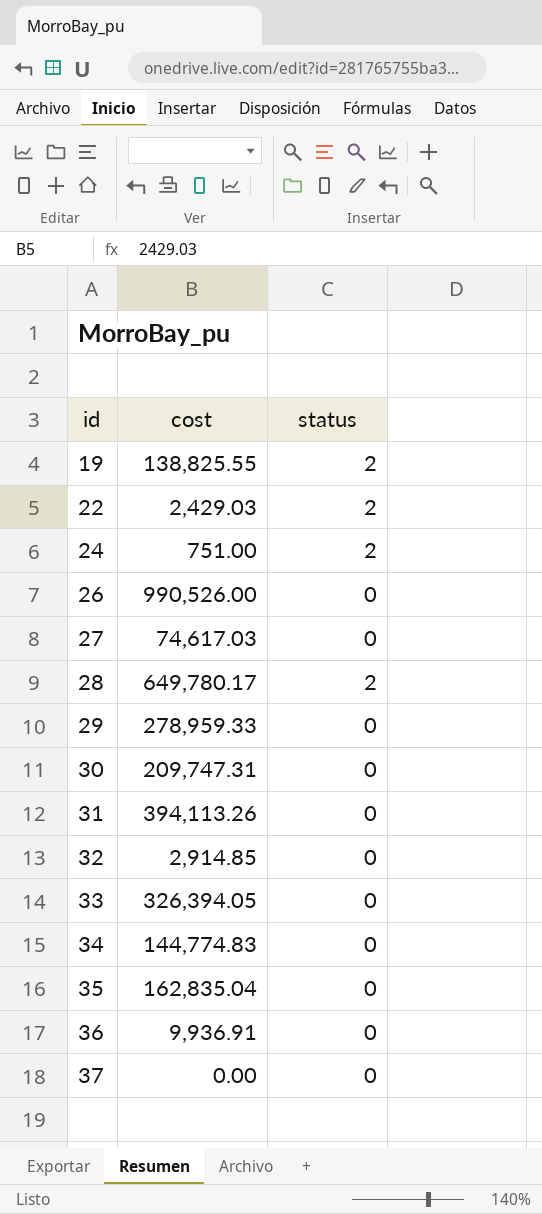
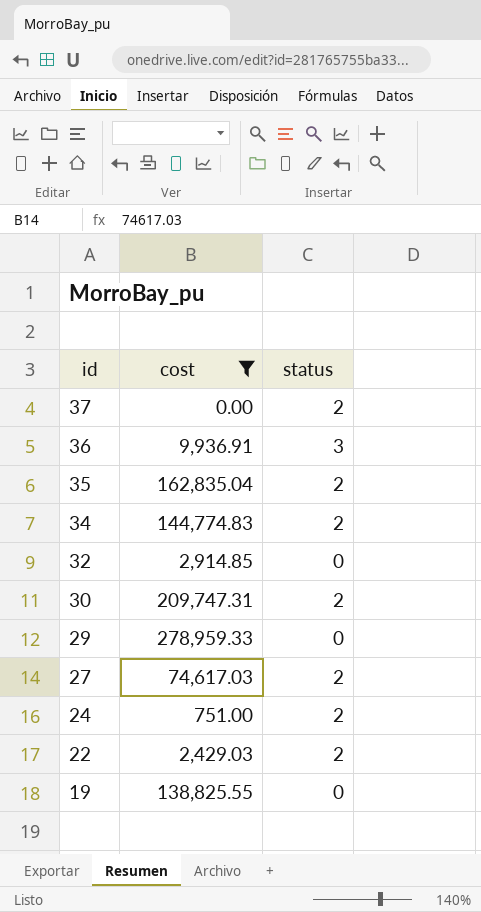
filter: none -> cost <= 278,959.33
row order: id ascending -> id descending
37 | status: 0 -> 2
36 | status: 0 -> 3
35 | status: 0 -> 2
34 | status: 0 -> 2
30 | status: 0 -> 2
27 | status: 0 -> 2
19 | status: 2 -> 0

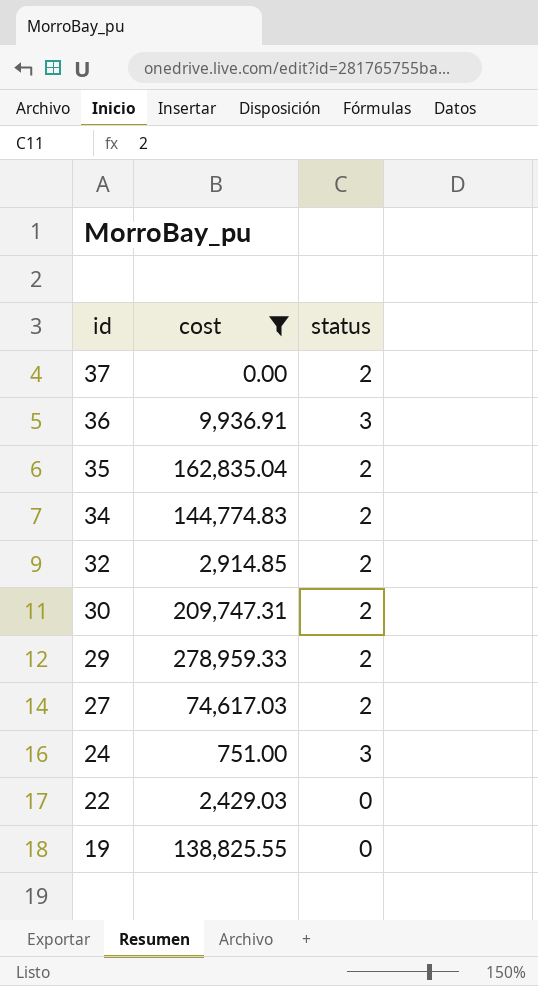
32 | status: 0 -> 2
29 | status: 0 -> 2
24 | status: 2 -> 3
22 | status: 2 -> 0

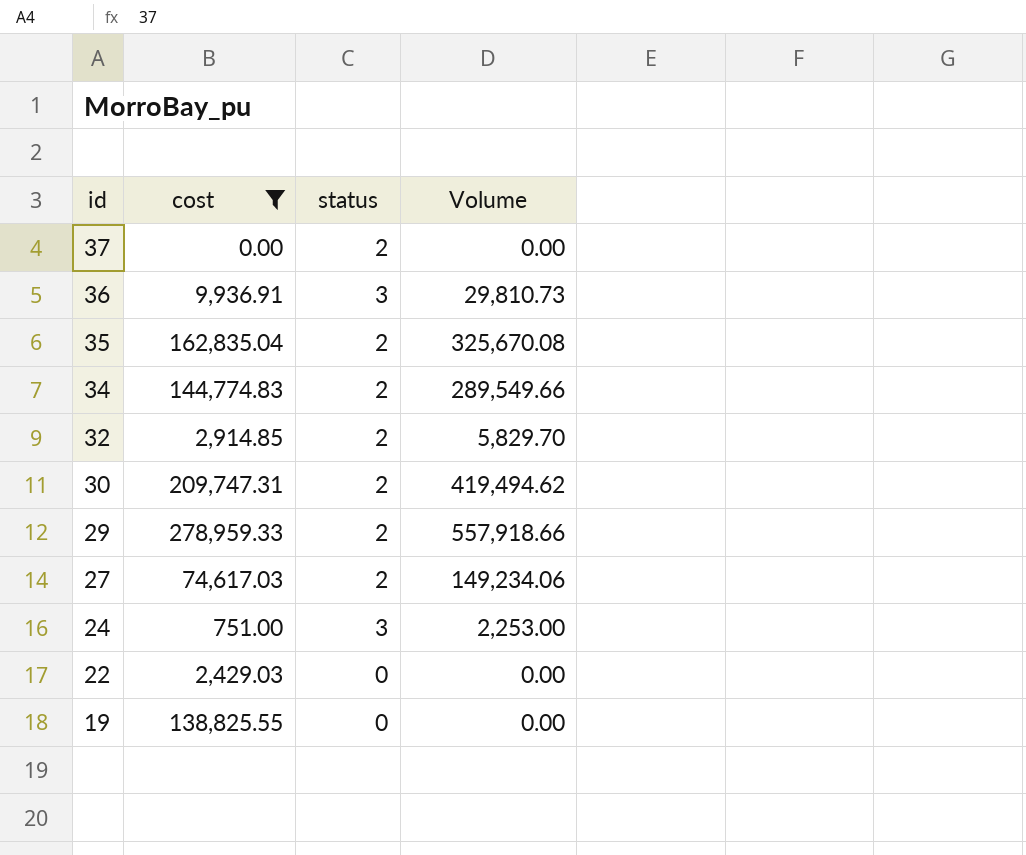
column Volume | formula: none -> [cost] * [status]

